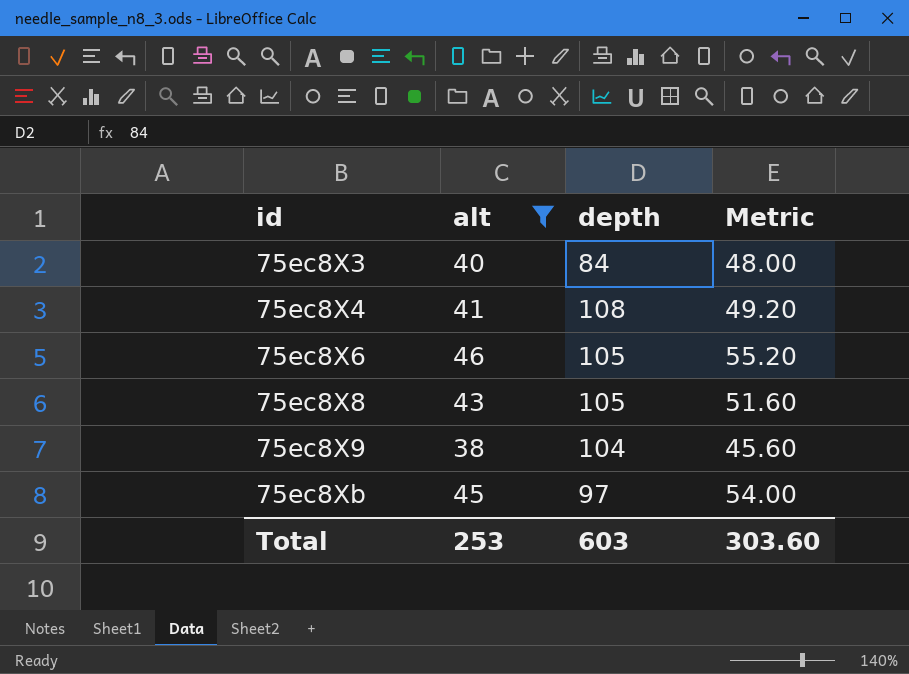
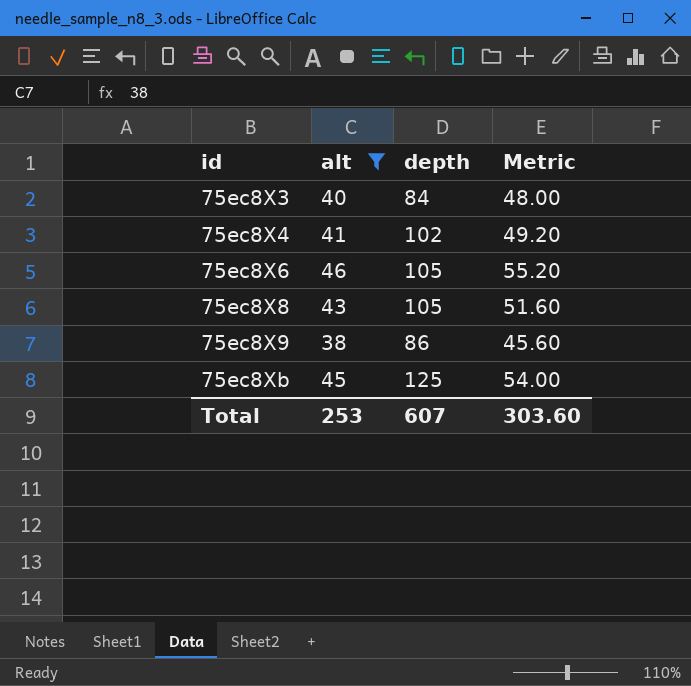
75ec8X4 | depth: 108 -> 102
75ec8X9 | depth: 104 -> 86
75ec8Xb | depth: 97 -> 125
Total | depth: 603 -> 607

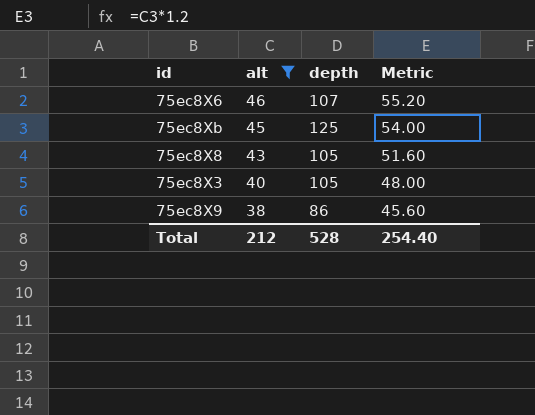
row order: id ascending -> alt descending
row 75ec8X4: 41 | 102 | 49.20 -> none
75ec8X6 | depth: 105 -> 107
75ec8X3 | depth: 84 -> 105
Total | alt: 253 -> 212
Total | depth: 607 -> 528
Total | Metric: 303.60 -> 254.40

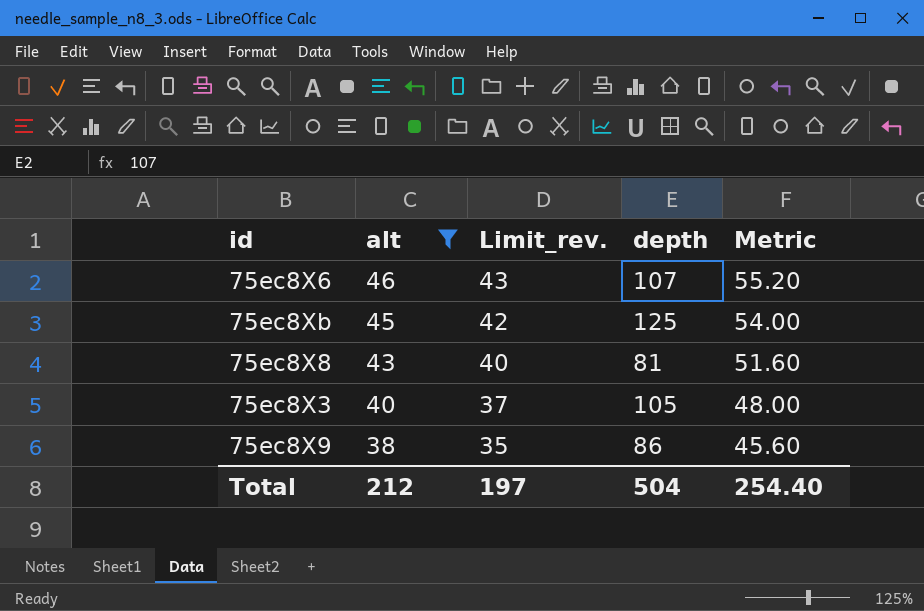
column Limit_rev. | formula: none -> [alt] - 3
75ec8X8 | depth: 105 -> 81
Total | depth: 528 -> 504

